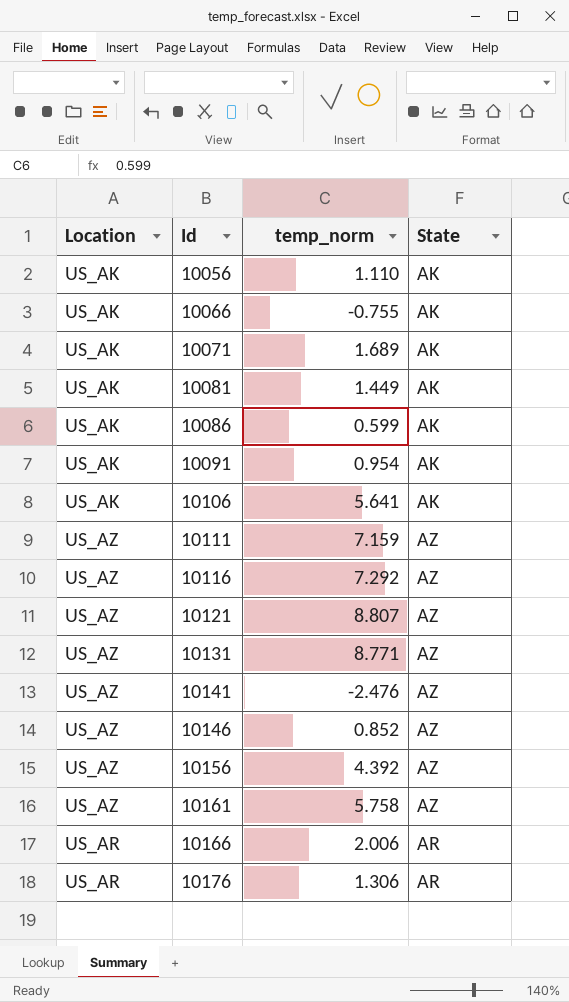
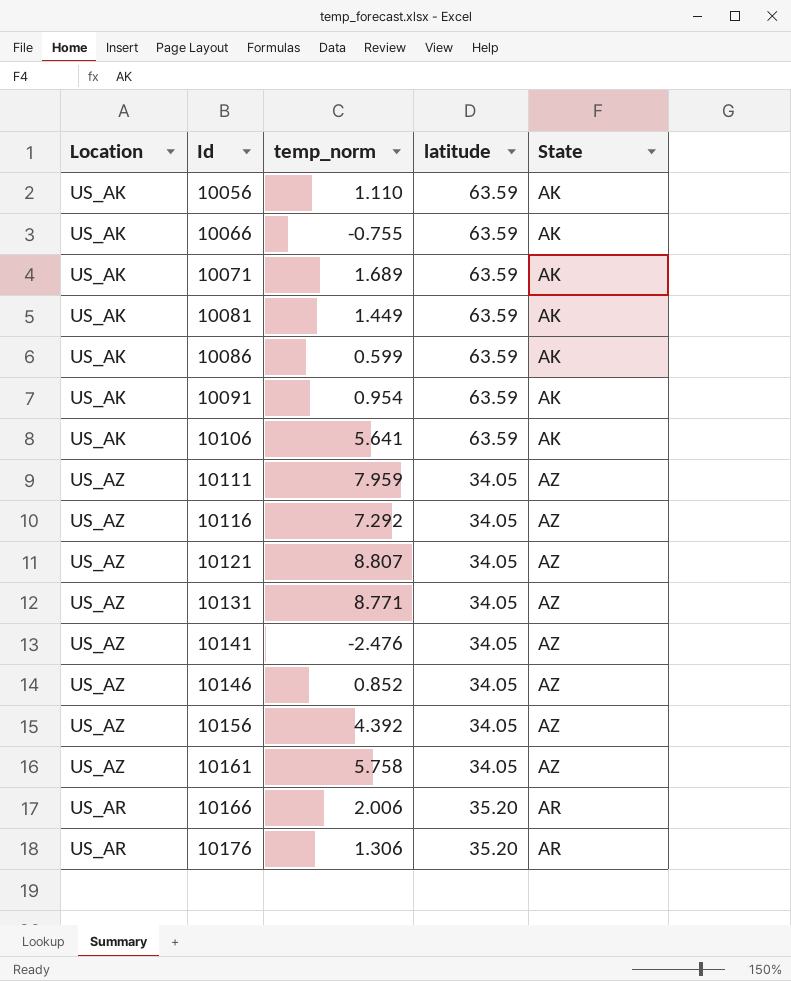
column latitude | position: none -> 4
10111 | temp_norm: 7.159 -> 7.959

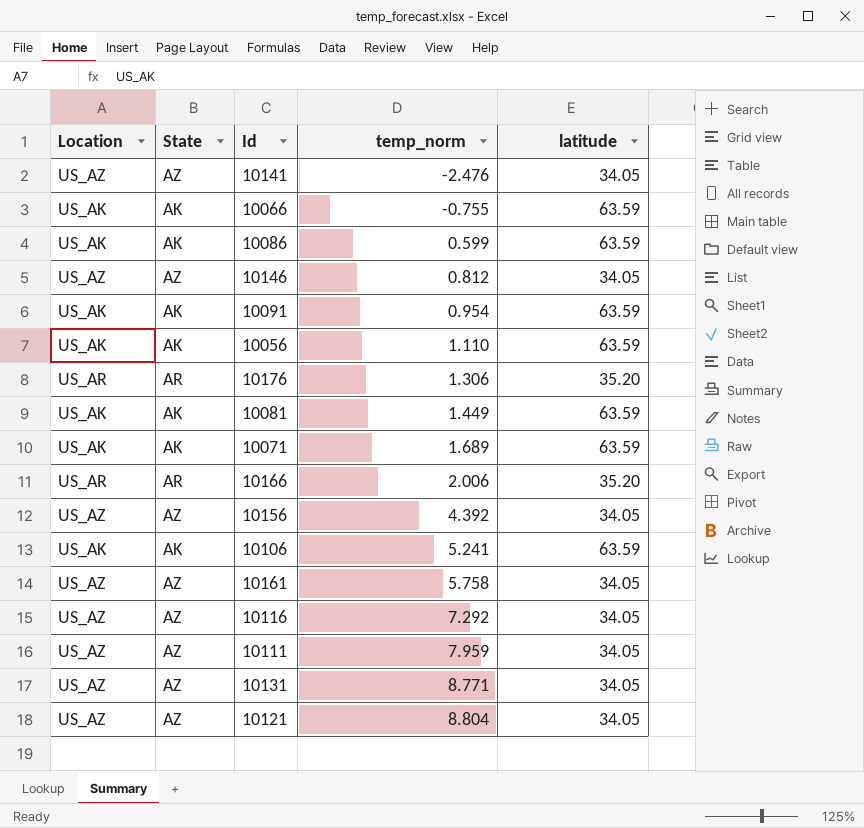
row order: Id ascending -> temp_norm ascending
column State | position: 5 -> 2
10146 | temp_norm: 0.852 -> 0.812
10106 | temp_norm: 5.641 -> 5.241
10121 | temp_norm: 8.807 -> 8.804

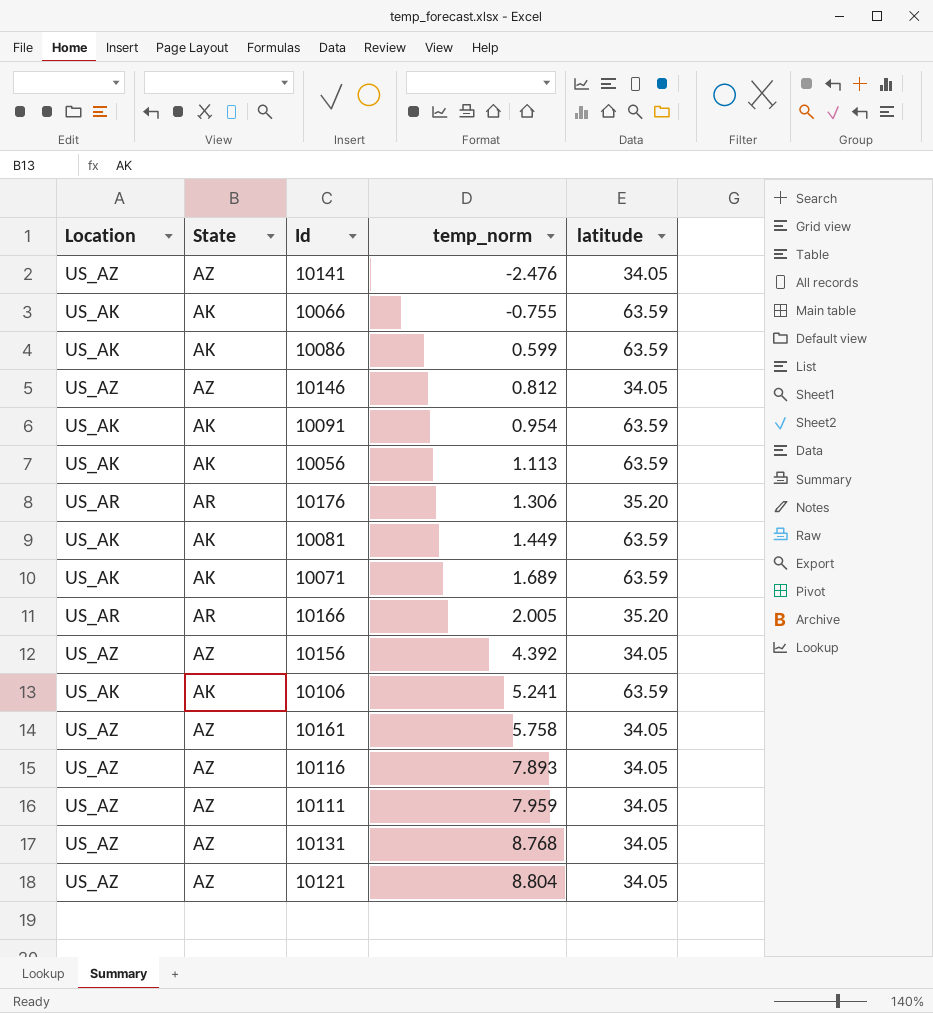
10056 | temp_norm: 1.110 -> 1.113
10166 | temp_norm: 2.006 -> 2.005
10116 | temp_norm: 7.292 -> 7.893
10131 | temp_norm: 8.771 -> 8.768

